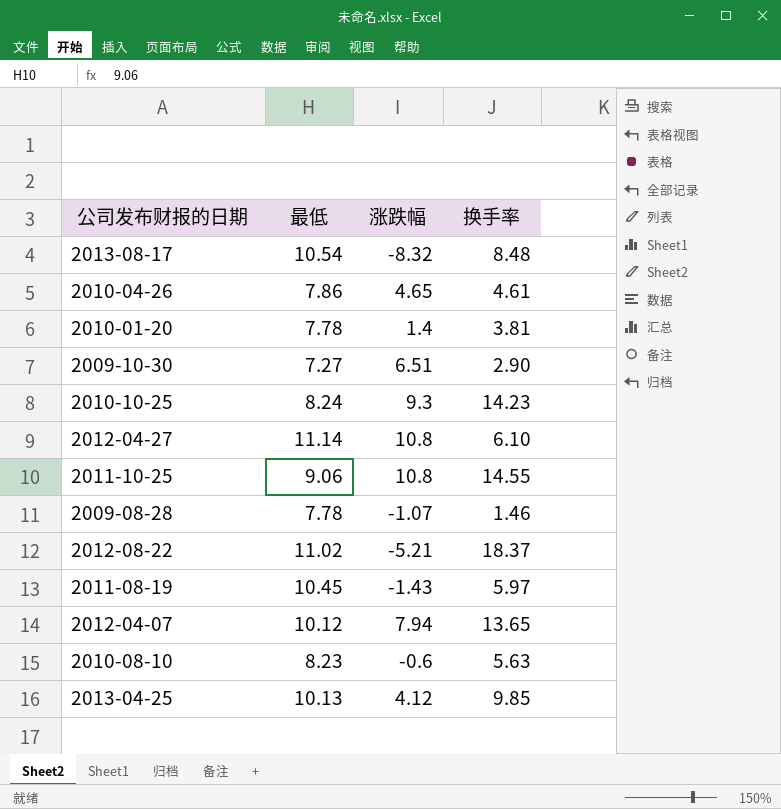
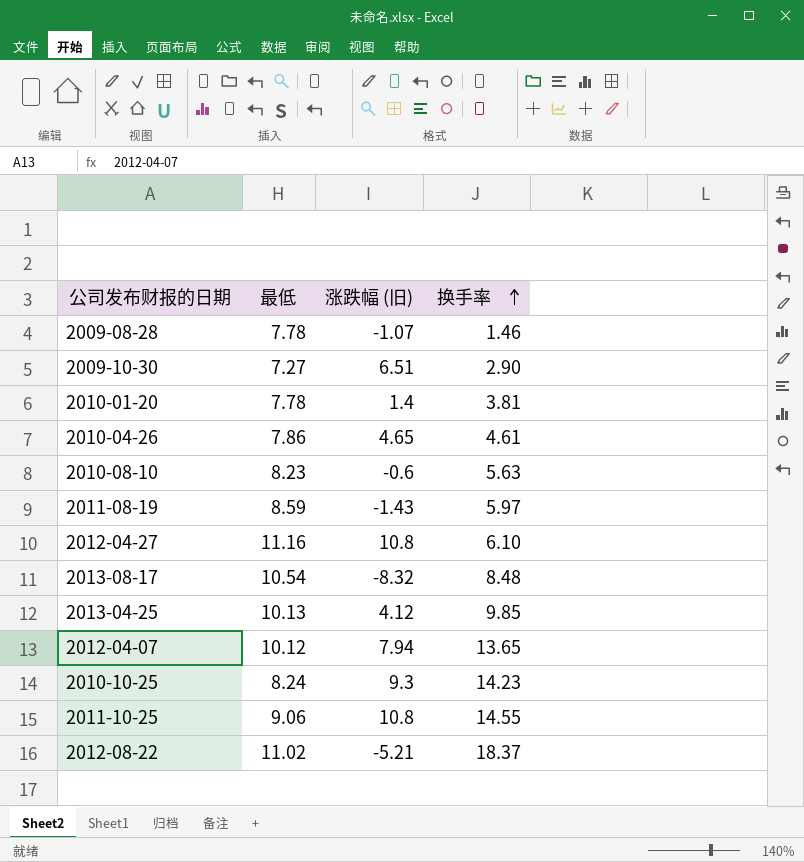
row order: none -> 换手率 ascending
column name: 涨跌幅 -> 涨跌幅 (旧)
2011-08-19 | 最低: 10.45 -> 8.59
2012-04-27 | 最低: 11.14 -> 11.16

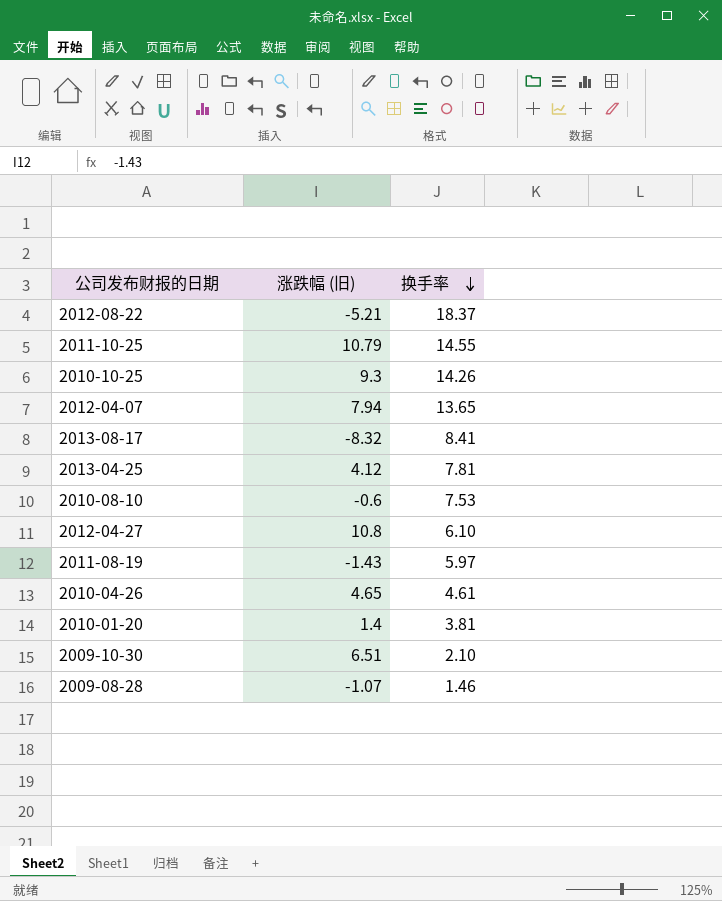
row order: 换手率 ascending -> 换手率 descending
column 最低 | position: 2 -> none
2011-10-25 | 涨跌幅 (旧): 10.8 -> 10.79
2010-10-25 | 换手率: 14.23 -> 14.26
2013-08-17 | 换手率: 8.48 -> 8.41
2013-04-25 | 换手率: 9.85 -> 7.81
2010-08-10 | 换手率: 5.63 -> 7.53
2009-10-30 | 换手率: 2.90 -> 2.10

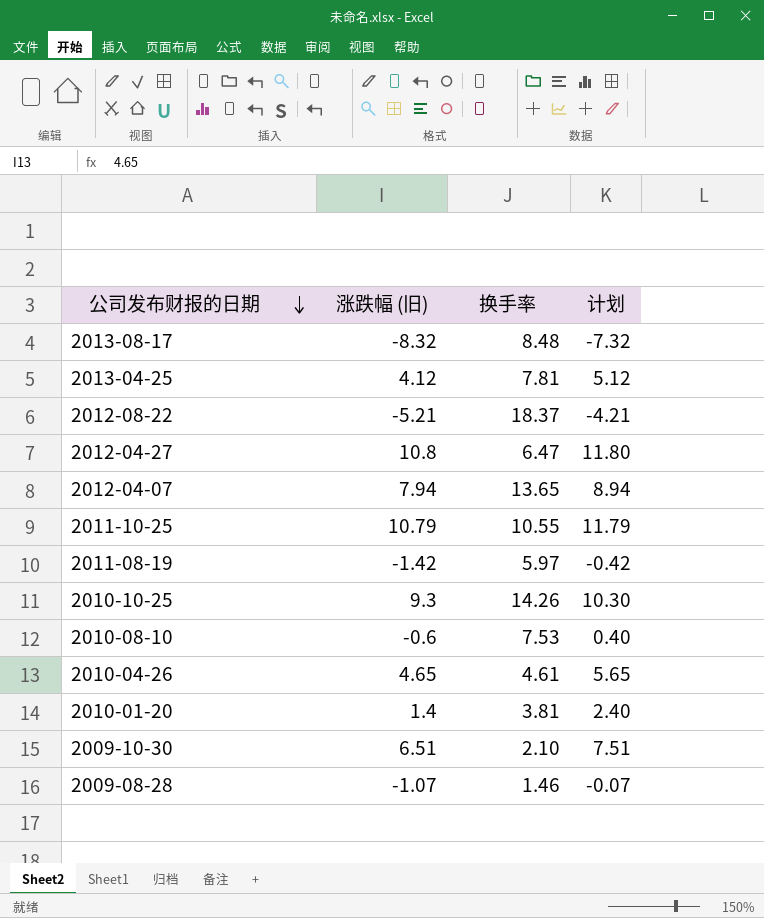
row order: 换手率 descending -> 公司发布财报的日期 descending
column 计划 | formula: none -> [涨跌幅 (旧)] + 1
2013-08-17 | 换手率: 8.41 -> 8.48
2012-04-27 | 换手率: 6.10 -> 6.47
2011-10-25 | 换手率: 14.55 -> 10.55
2011-08-19 | 涨跌幅 (旧): -1.43 -> -1.42

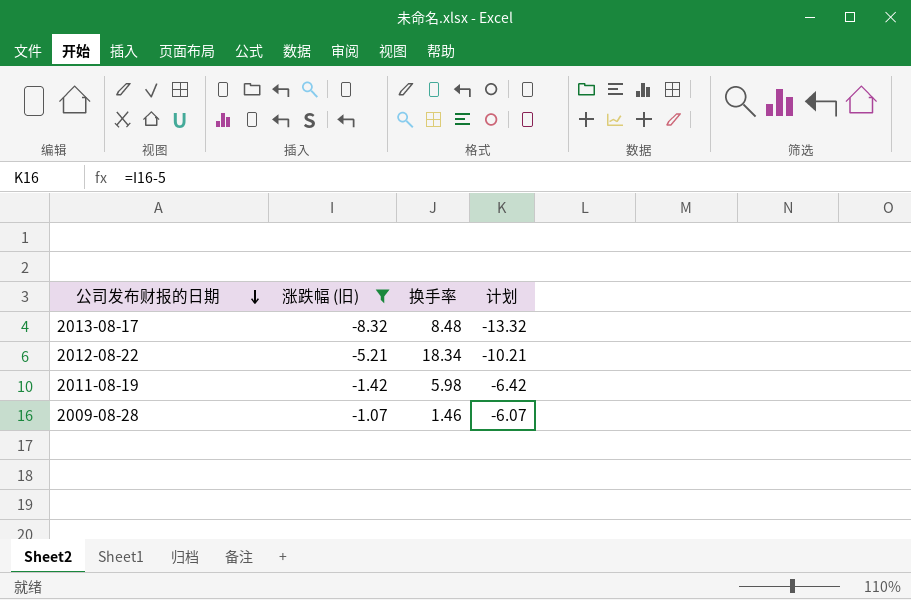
filter: none -> 涨跌幅 (旧) <= -1.07
column 计划 | formula: [涨跌幅 (旧)] + 1 -> [涨跌幅 (旧)] - 5
2012-08-22 | 换手率: 18.37 -> 18.34
2011-08-19 | 换手率: 5.97 -> 5.98

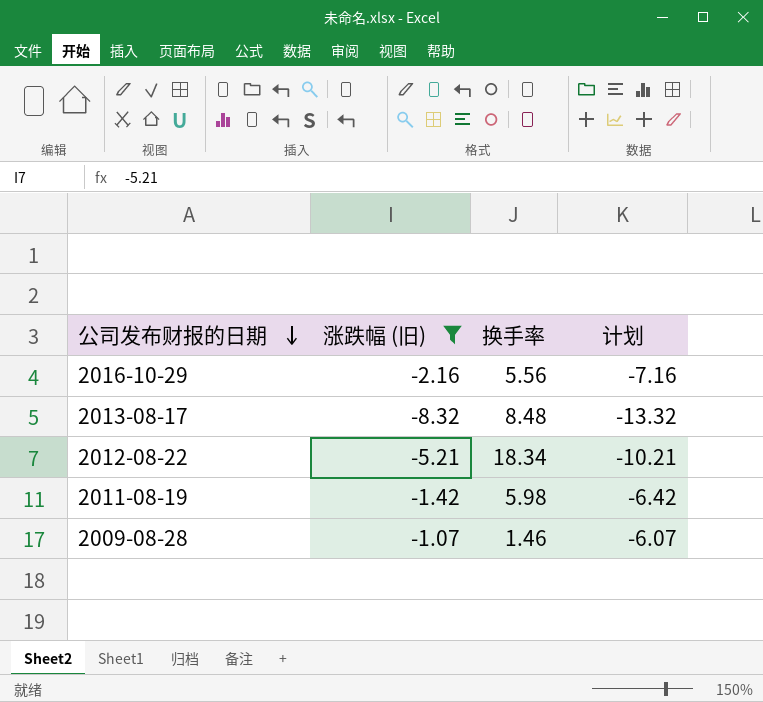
row 2016-10-29: none -> -2.16 | 5.56 | -7.16

